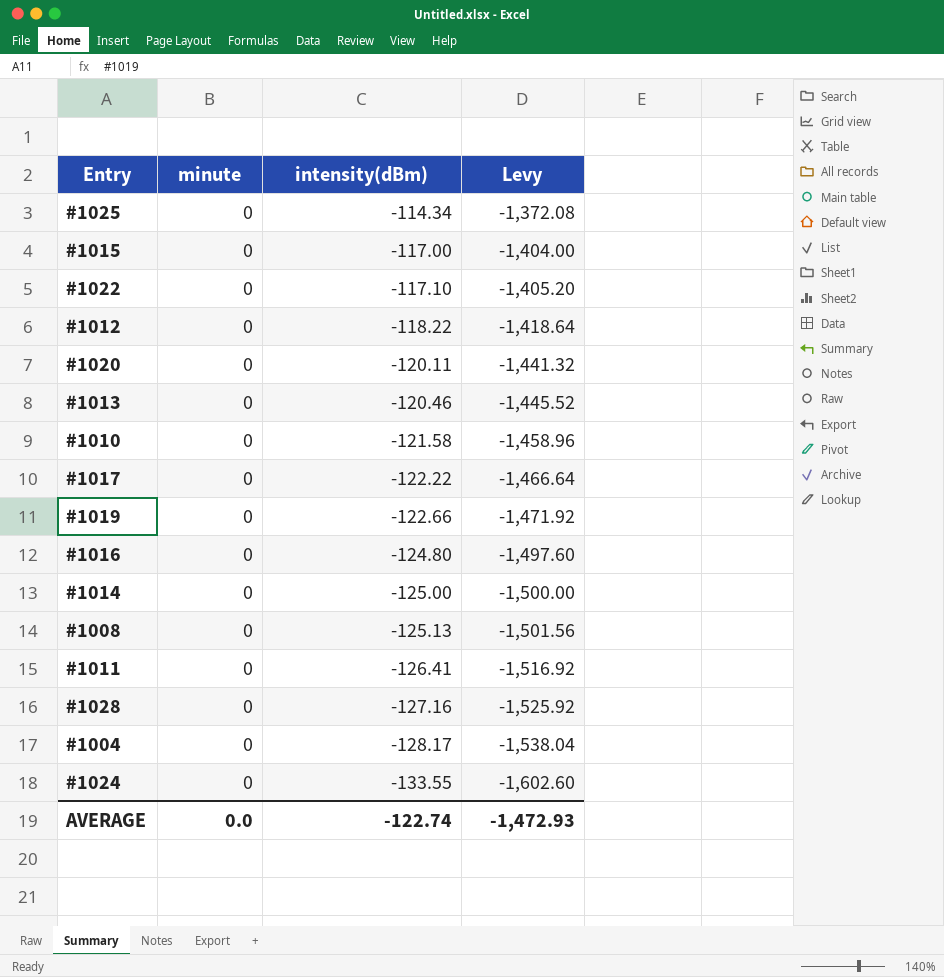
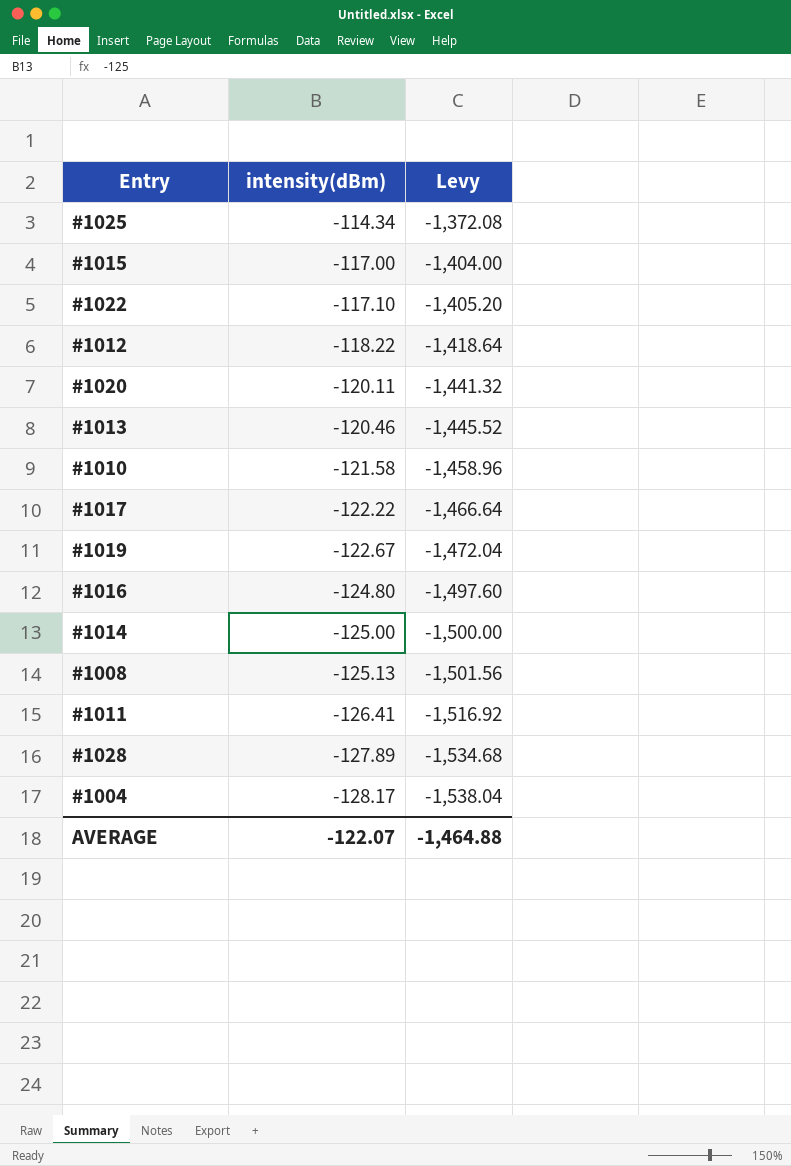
column minute | position: 2 -> none
row #1024: 0 | -133.55 | -1,602.60 -> none
#1019 | intensity(dBm): -122.66 -> -122.67
#1019 | Levy: -1,471.92 -> -1,472.04
#1028 | intensity(dBm): -127.16 -> -127.89
#1028 | Levy: -1,525.92 -> -1,534.68
AVERAGE | intensity(dBm): -122.74 -> -122.07
AVERAGE | Levy: -1,472.93 -> -1,464.88

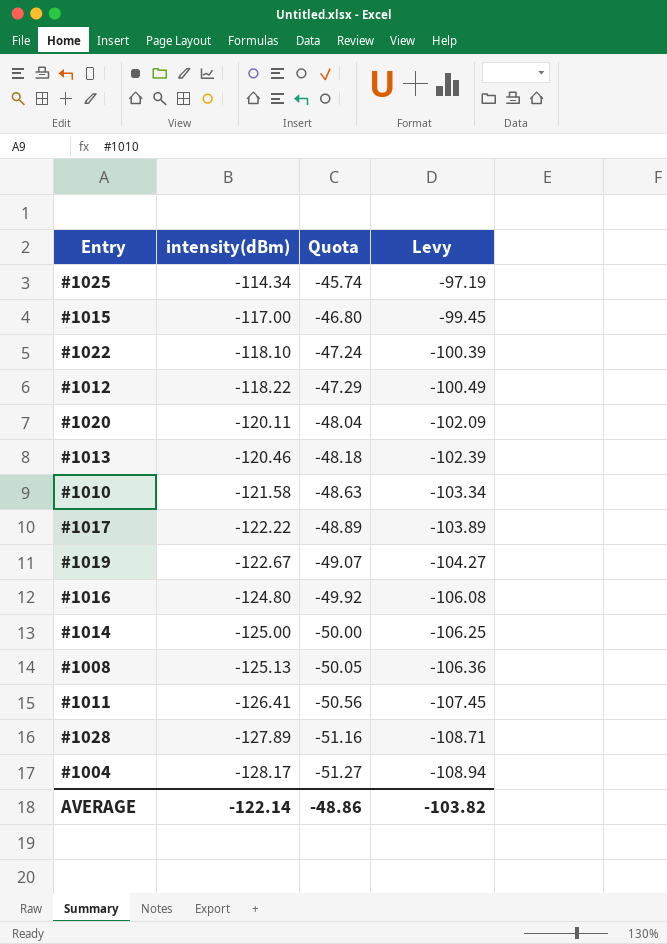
column Quota | formula: none -> [intensity(dBm)] * 0.4
column Levy | formula: [intensity(dBm)] * 12 -> [intensity(dBm)] * 0.85
#1022 | intensity(dBm): -117.10 -> -118.10
AVERAGE | intensity(dBm): -122.07 -> -122.14
AVERAGE | Levy: -1,464.88 -> -103.82

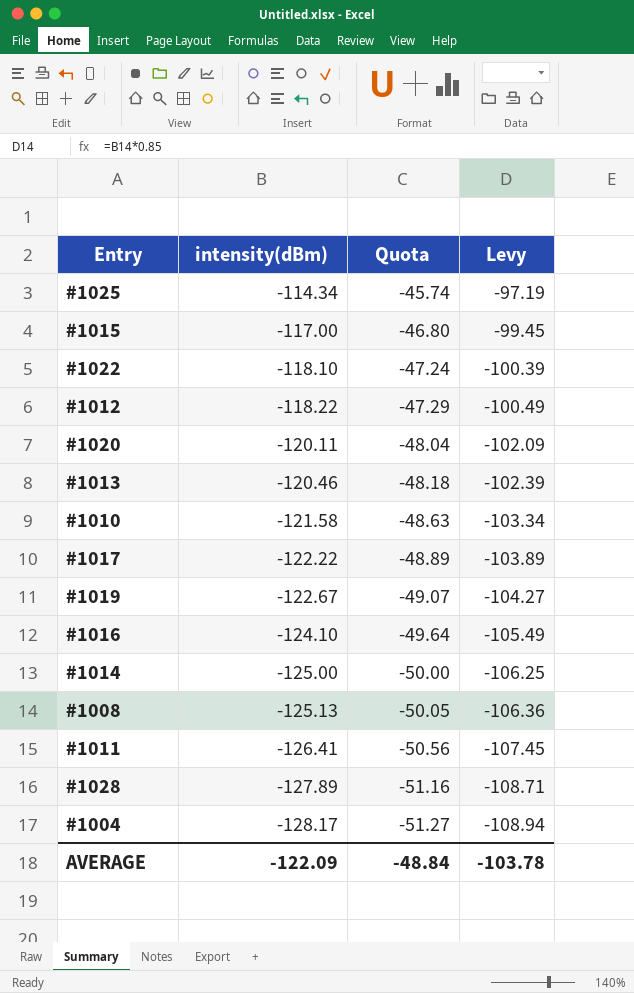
#1016 | intensity(dBm): -124.80 -> -124.10
#1016 | Quota: -49.92 -> -49.64
#1016 | Levy: -106.08 -> -105.49
AVERAGE | intensity(dBm): -122.14 -> -122.09
AVERAGE | Quota: -48.86 -> -48.84
AVERAGE | Levy: -103.82 -> -103.78

